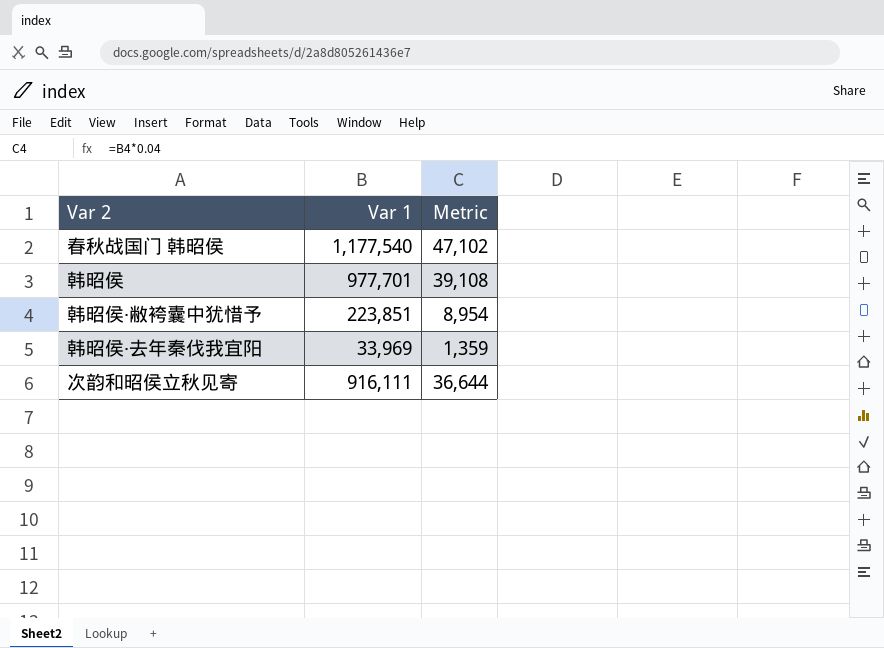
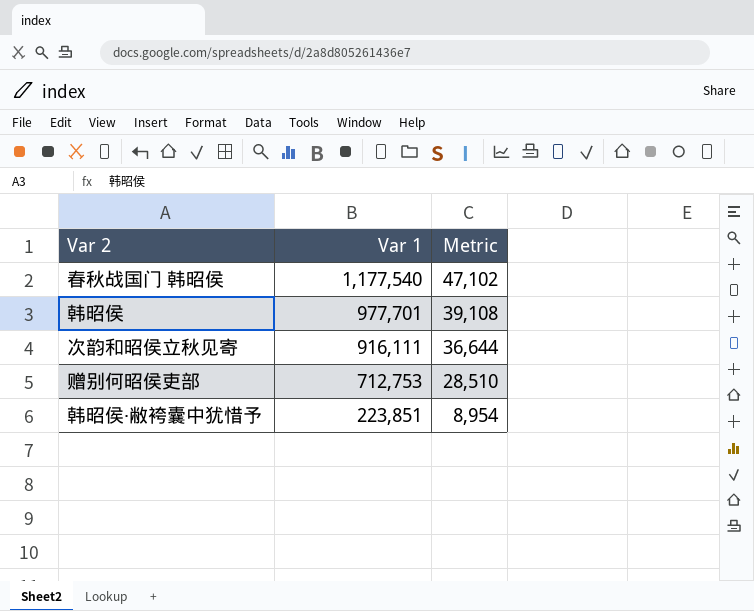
row order: none -> Var 1 descending
row 韩昭侯·去年秦伐我宜阳: 33,969 | 1,359 -> none
row 赠别何昭侯吏部: none -> 712,753 | 28,510

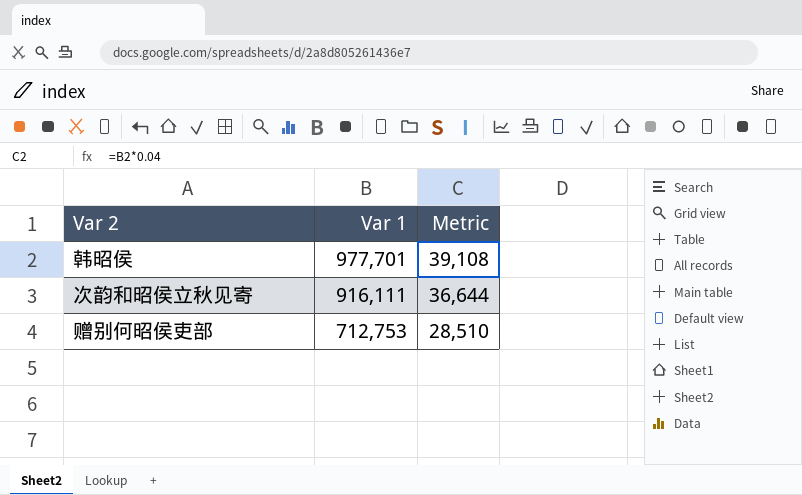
row 春秋战国门 韩昭侯: 1,177,540 | 47,102 -> none
row 韩昭侯·敝袴囊中犹惜予: 223,851 | 8,954 -> none

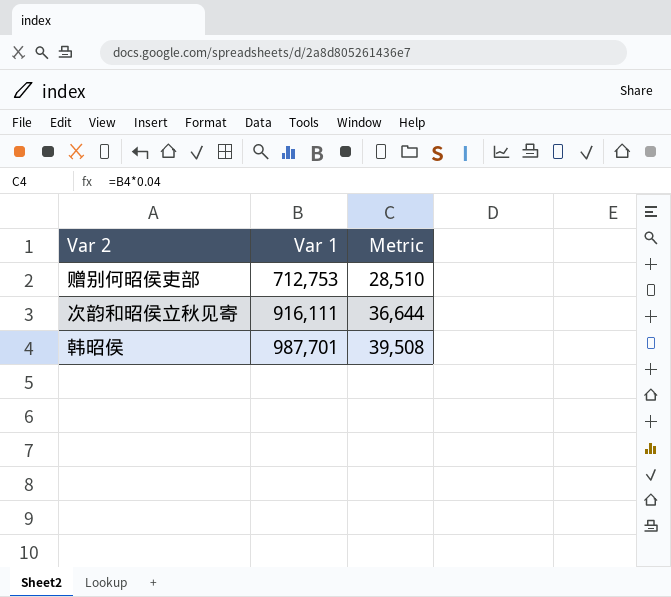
row order: Var 1 descending -> Var 1 ascending
韩昭侯 | Var 1: 977,701 -> 987,701
韩昭侯 | Metric: 39,108 -> 39,508

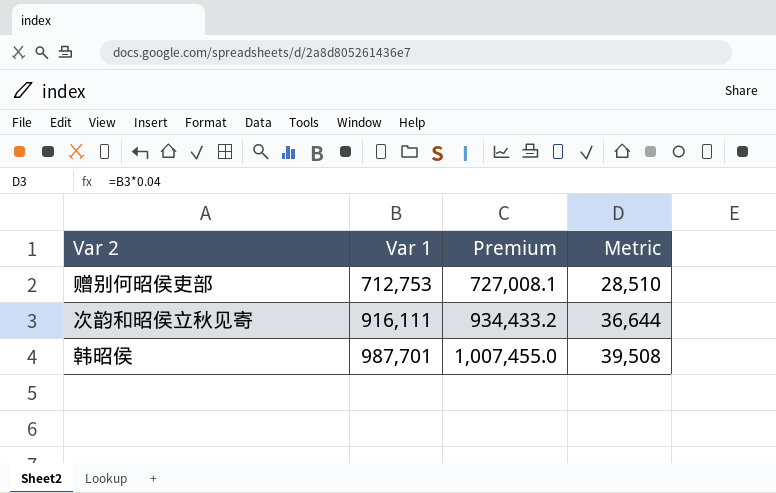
column Premium | formula: none -> [Var 1] * 1.02

